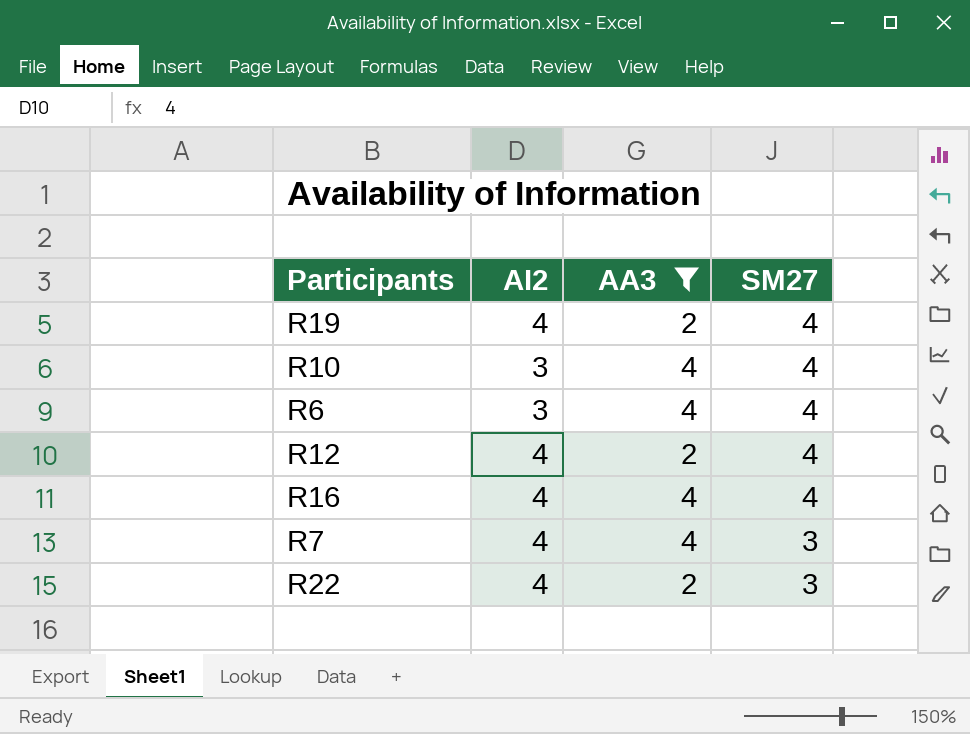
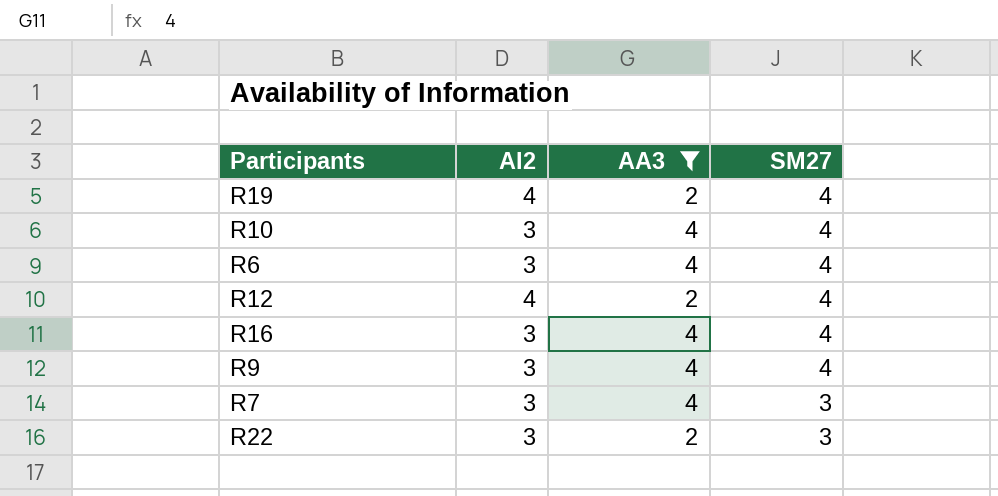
R16 | AI2: 4 -> 3
row R9: none -> 3 | 4 | 4
R7 | AI2: 4 -> 3
R22 | AI2: 4 -> 3

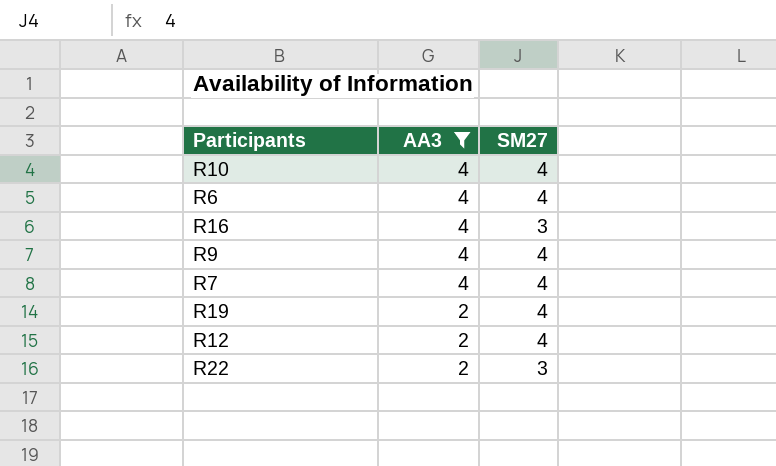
row order: SM27 descending -> AA3 descending
column AI2 | position: 2 -> none
R16 | SM27: 4 -> 3
R7 | SM27: 3 -> 4

